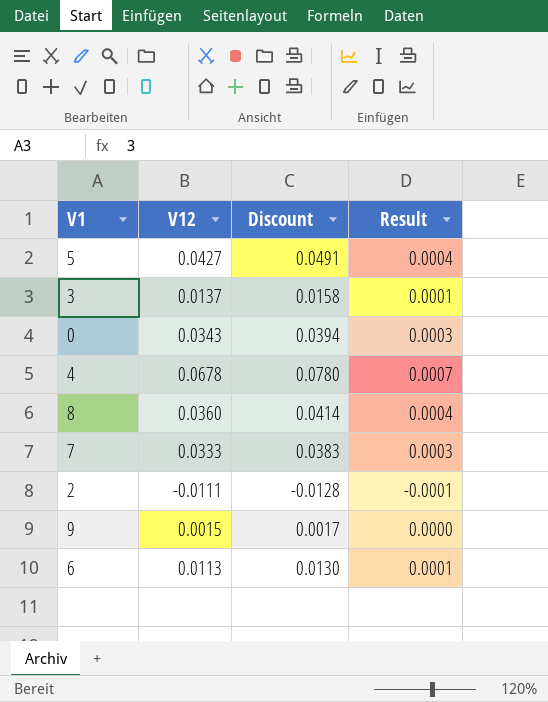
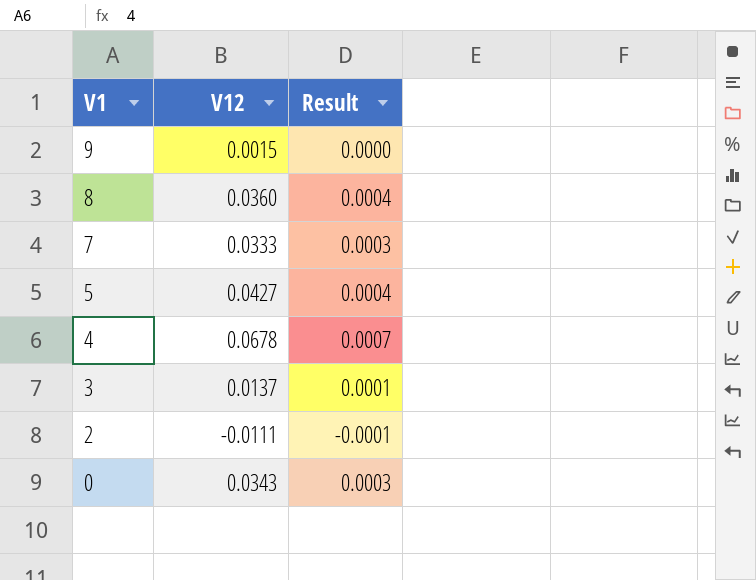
row order: none -> V1 descending
column Discount | formula: [V12] * 1.15 -> none
row 6: 0.0113 | 0.0130 | 0.0001 -> none

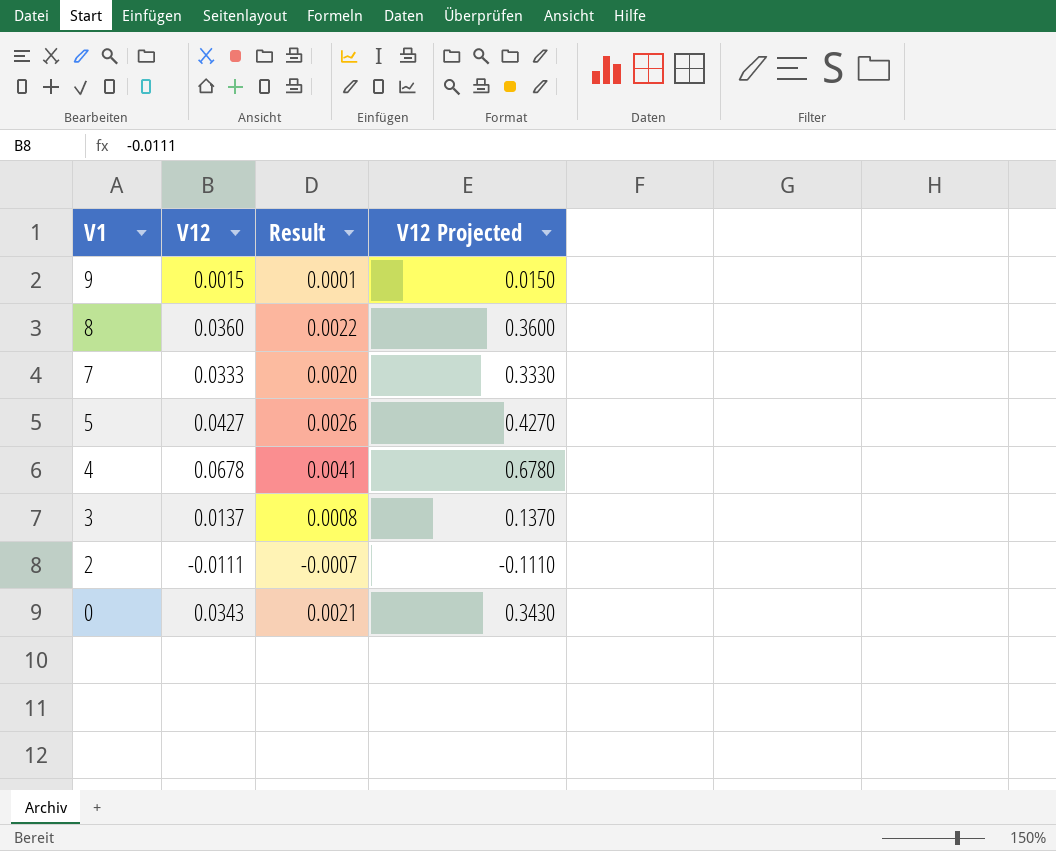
column Result | formula: [V12] * 0.01 -> [V12] * 0.06
column V12 Projected | formula: none -> [V12] * 10

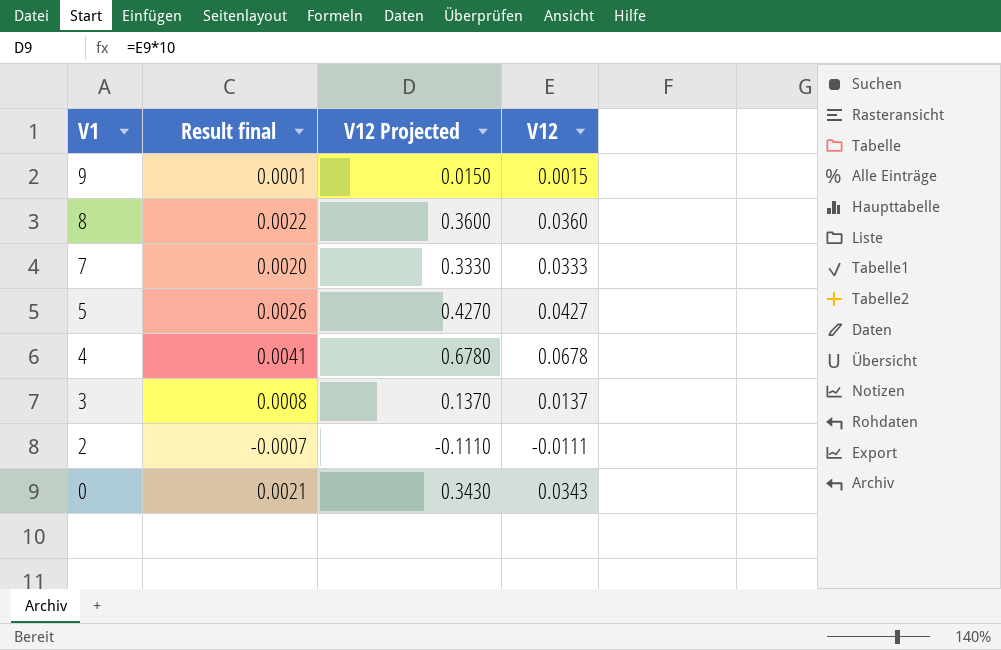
column name: Result -> Result final
column V12 | position: 2 -> 4

